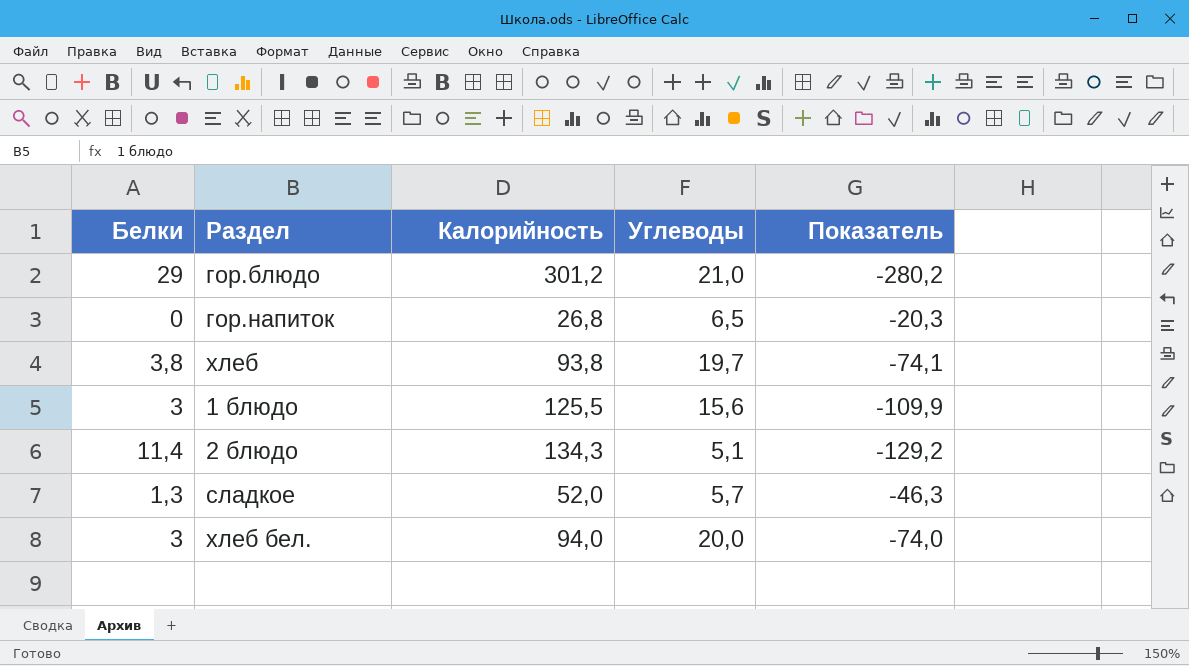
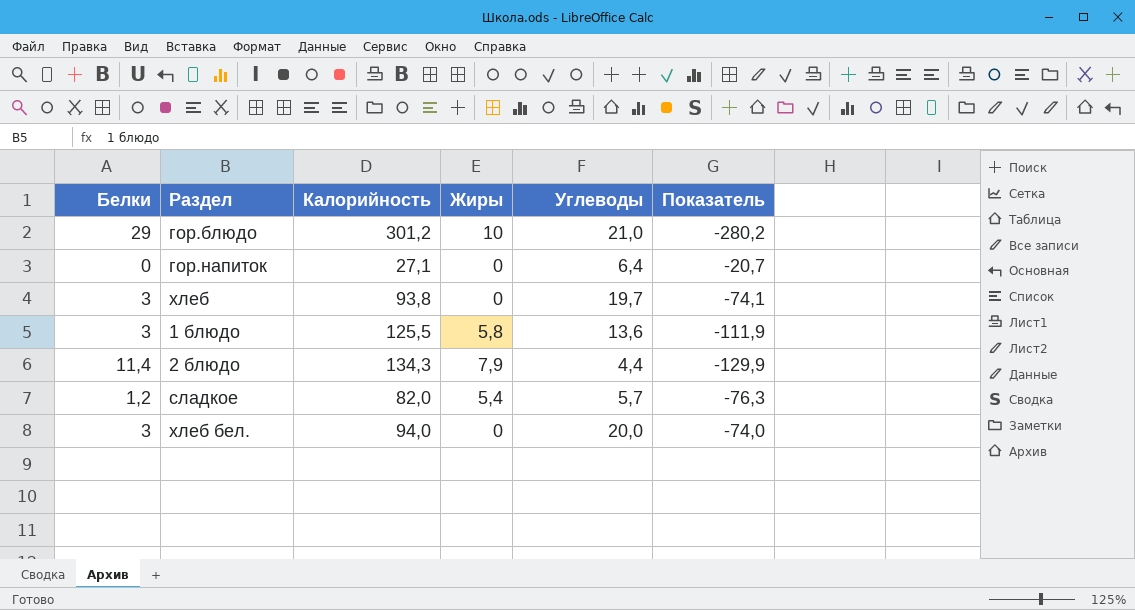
column Жиры | position: none -> 4
гор.напиток | Калорийность: 26,8 -> 27,1
гор.напиток | Углеводы: 6,5 -> 6,4
гор.напиток | Показатель: -20,3 -> -20,7
хлеб | Белки: 3,8 -> 3
1 блюдо | Углеводы: 15,6 -> 13,6
1 блюдо | Показатель: -109,9 -> -111,9
2 блюдо | Углеводы: 5,1 -> 4,4
2 блюдо | Показатель: -129,2 -> -129,9
сладкое | Белки: 1,3 -> 1,2
сладкое | Калорийность: 52,0 -> 82,0
сладкое | Показатель: -46,3 -> -76,3

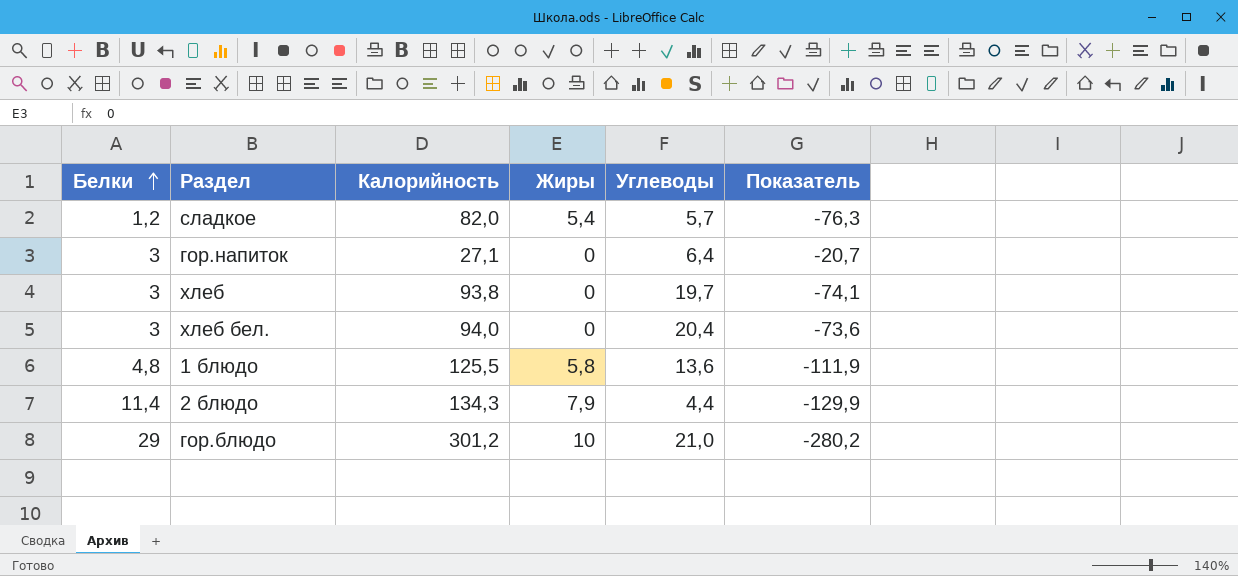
row order: none -> Белки ascending
гор.напиток | Белки: 0 -> 3
хлеб бел. | Углеводы: 20,0 -> 20,4
хлеб бел. | Показатель: -74,0 -> -73,6
1 блюдо | Белки: 3 -> 4,8

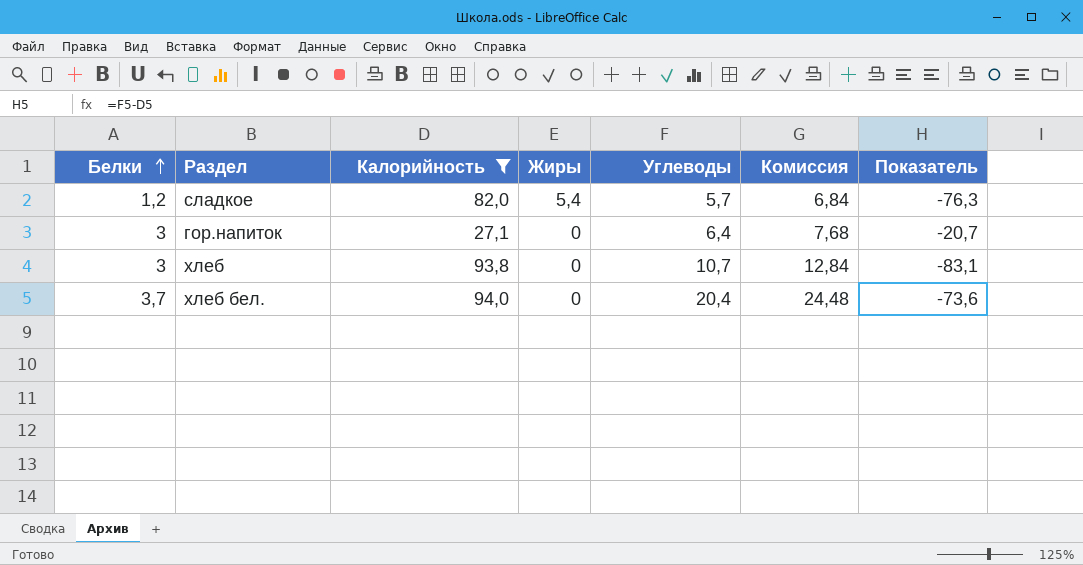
filter: none -> Калорийность <= 94,0
column Комиссия | formula: none -> [Углеводы] * 1,2
хлеб | Углеводы: 19,7 -> 10,7
хлеб | Показатель: -74,1 -> -83,1
хлеб бел. | Белки: 3 -> 3,7

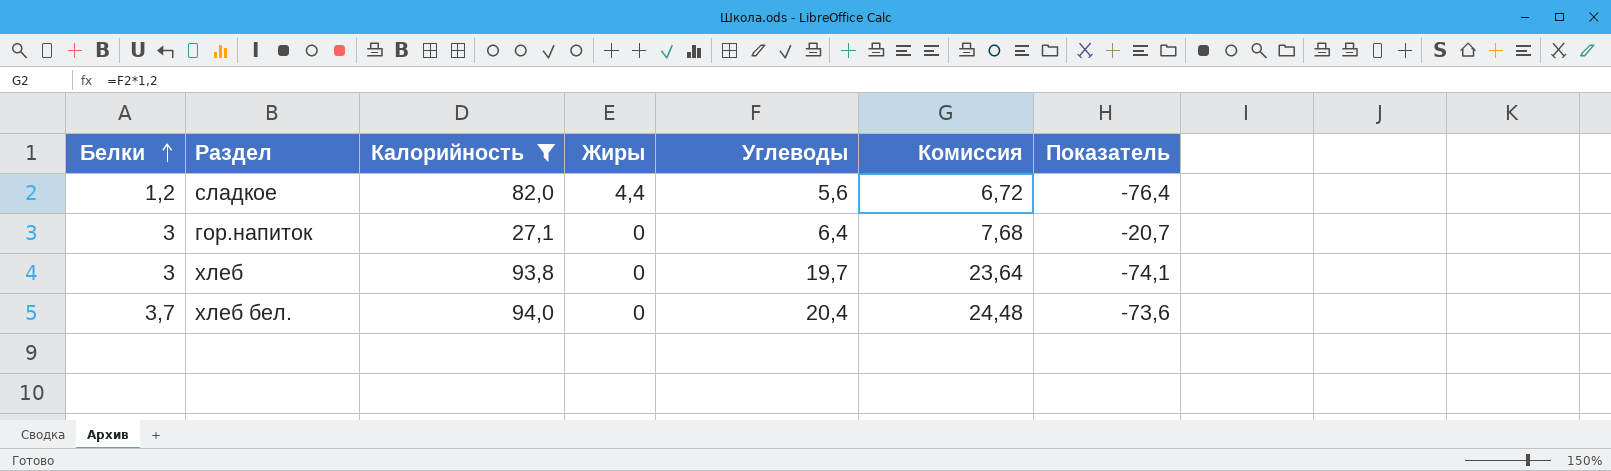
сладкое | Жиры: 5,4 -> 4,4
сладкое | Углеводы: 5,7 -> 5,6
сладкое | Комиссия: 6,84 -> 6,72
сладкое | Показатель: -76,3 -> -76,4
хлеб | Углеводы: 10,7 -> 19,7
хлеб | Комиссия: 12,84 -> 23,64
хлеб | Показатель: -83,1 -> -74,1

